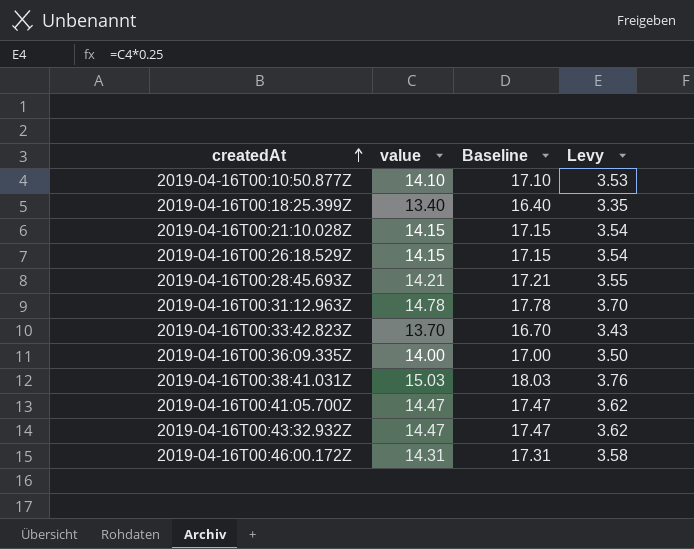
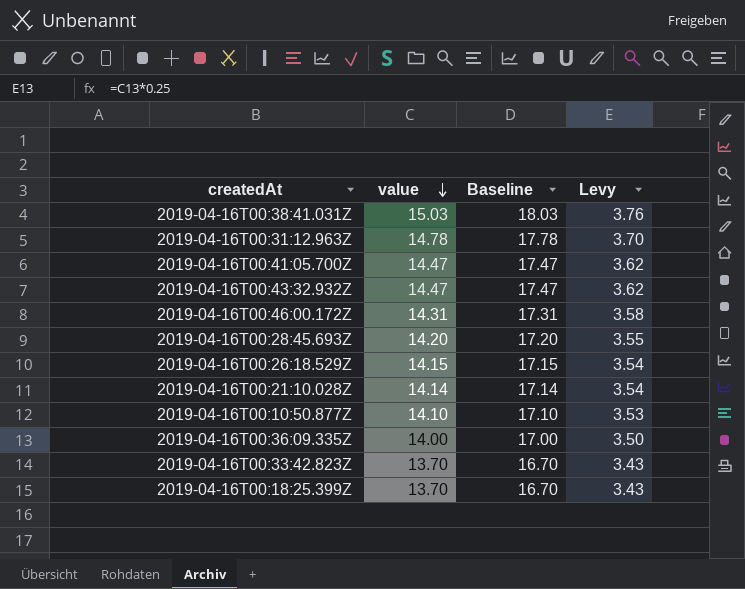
row order: createdAt ascending -> value descending
2019-04-16T00:28:45.693Z | value: 14.21 -> 14.20
2019-04-16T00:28:45.693Z | Baseline: 17.21 -> 17.20
2019-04-16T00:21:10.028Z | value: 14.15 -> 14.14
2019-04-16T00:21:10.028Z | Baseline: 17.15 -> 17.14
2019-04-16T00:18:25.399Z | value: 13.40 -> 13.70
2019-04-16T00:18:25.399Z | Baseline: 16.40 -> 16.70
2019-04-16T00:18:25.399Z | Levy: 3.35 -> 3.43

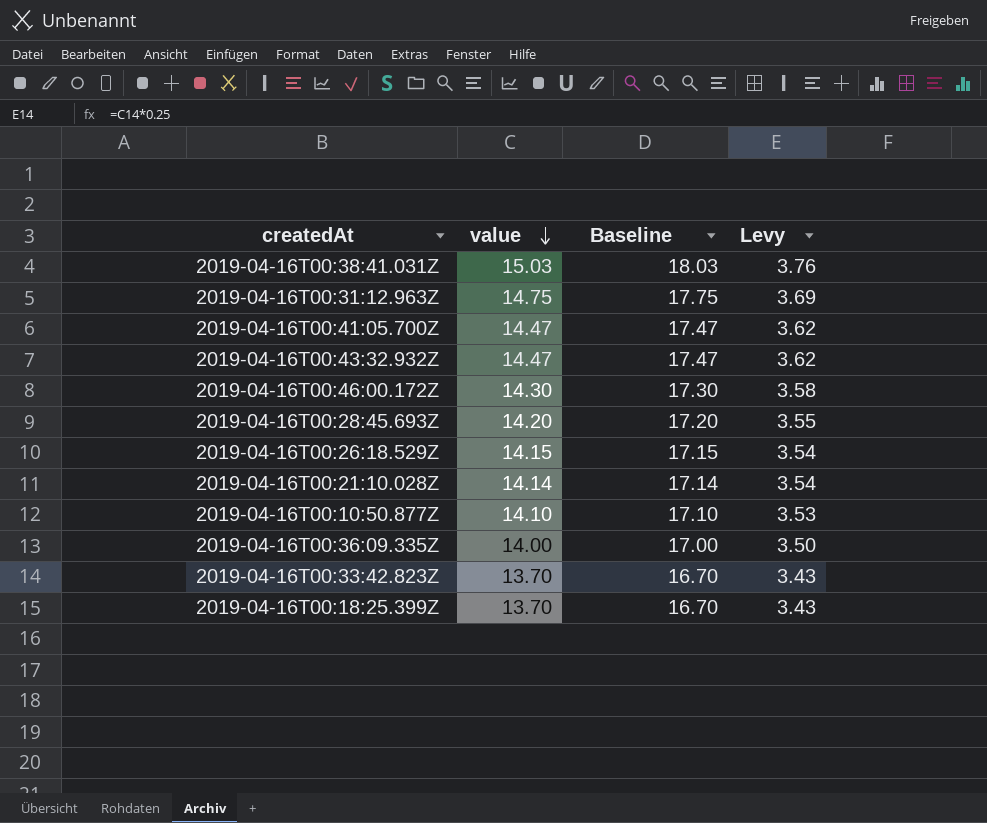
2019-04-16T00:31:12.963Z | value: 14.78 -> 14.75
2019-04-16T00:31:12.963Z | Baseline: 17.78 -> 17.75
2019-04-16T00:31:12.963Z | Levy: 3.70 -> 3.69
2019-04-16T00:46:00.172Z | value: 14.31 -> 14.30
2019-04-16T00:46:00.172Z | Baseline: 17.31 -> 17.30

